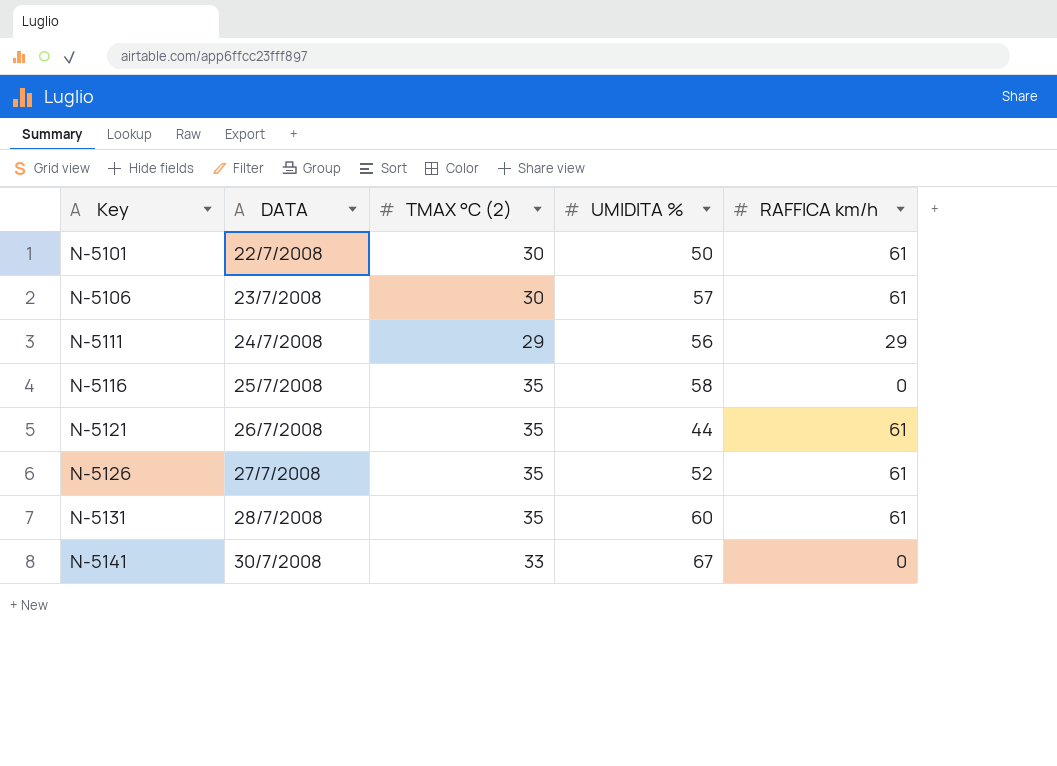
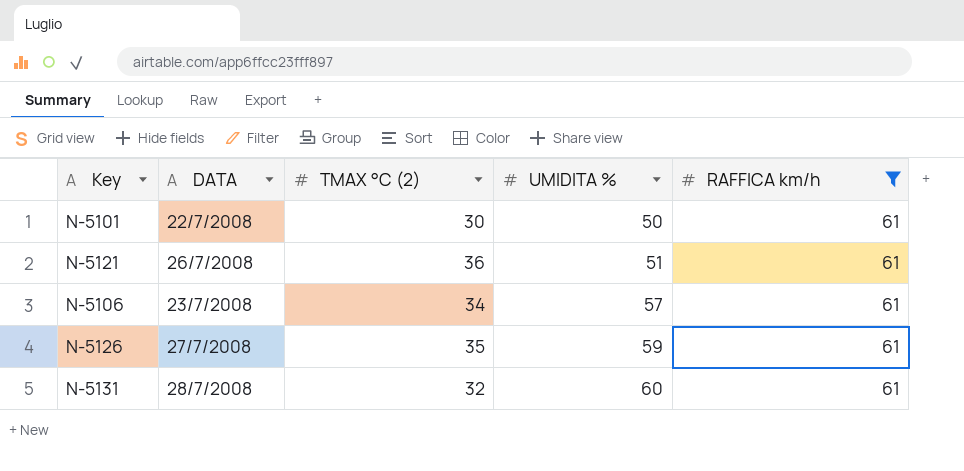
filter: none -> RAFFICA km/h = 61
row order: Key ascending -> UMIDITA % ascending
N-5121 | TMAX °C (2): 35 -> 36
N-5121 | UMIDITA %: 44 -> 51
N-5106 | TMAX °C (2): 30 -> 34
N-5126 | UMIDITA %: 52 -> 59
N-5131 | TMAX °C (2): 35 -> 32

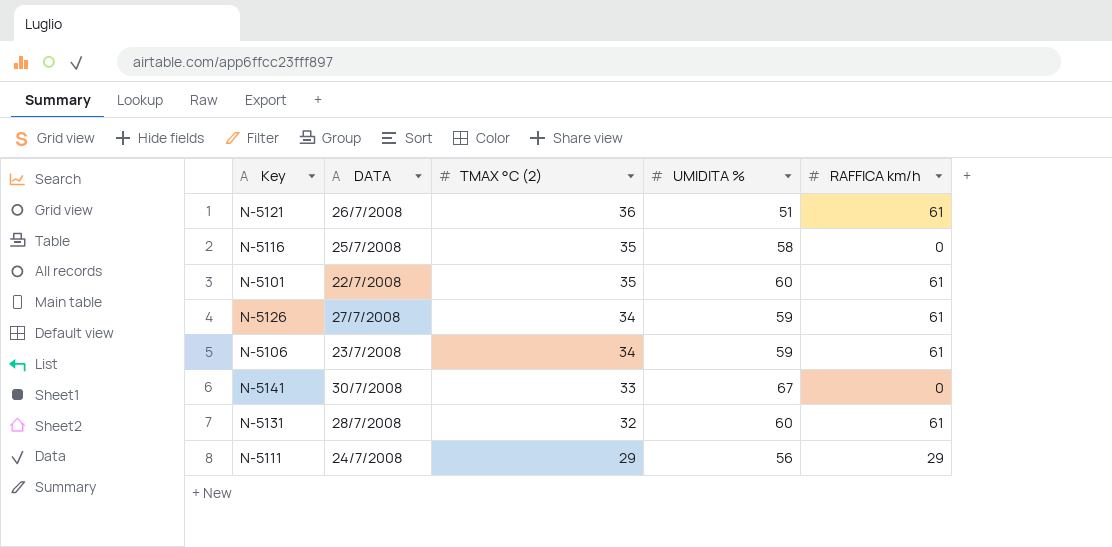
filter: RAFFICA km/h = 61 -> none
row order: UMIDITA % ascending -> TMAX °C (2) descending
N-5101 | TMAX °C (2): 30 -> 35
N-5101 | UMIDITA %: 50 -> 60
N-5126 | TMAX °C (2): 35 -> 34
N-5106 | UMIDITA %: 57 -> 59

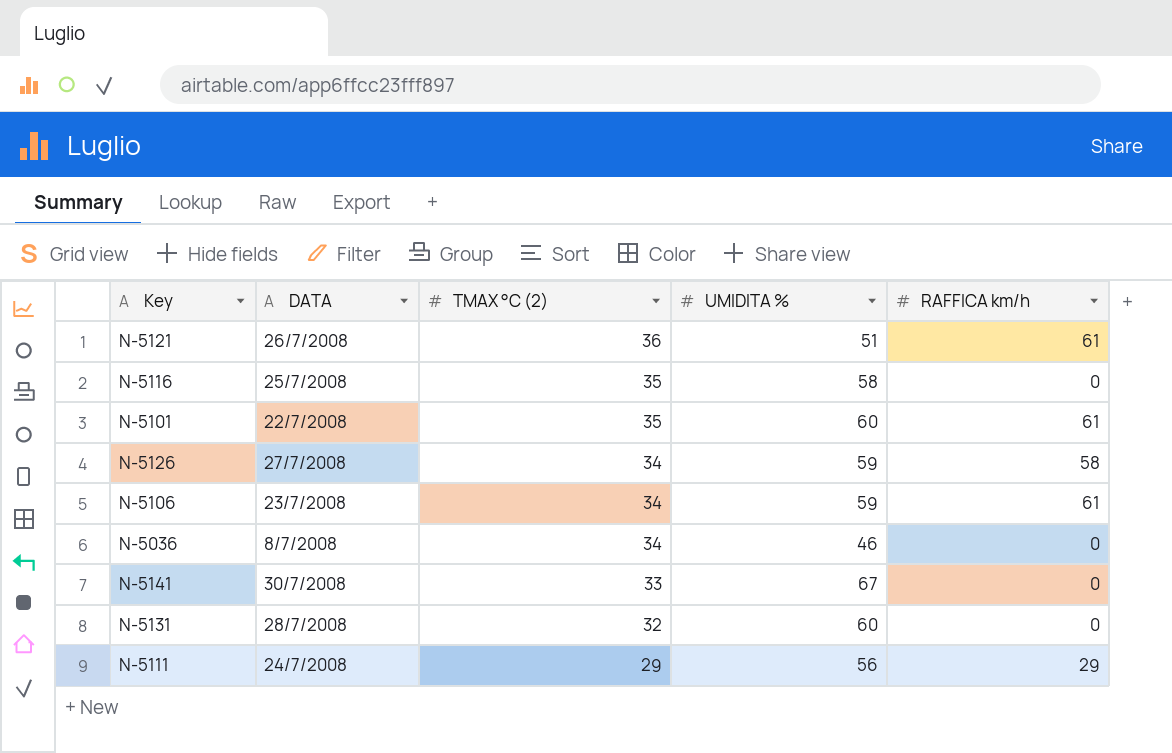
N-5126 | RAFFICA km/h: 61 -> 58
row N-5036: none -> 8/7/2008 | 34 | 46 | 0
N-5131 | RAFFICA km/h: 61 -> 0

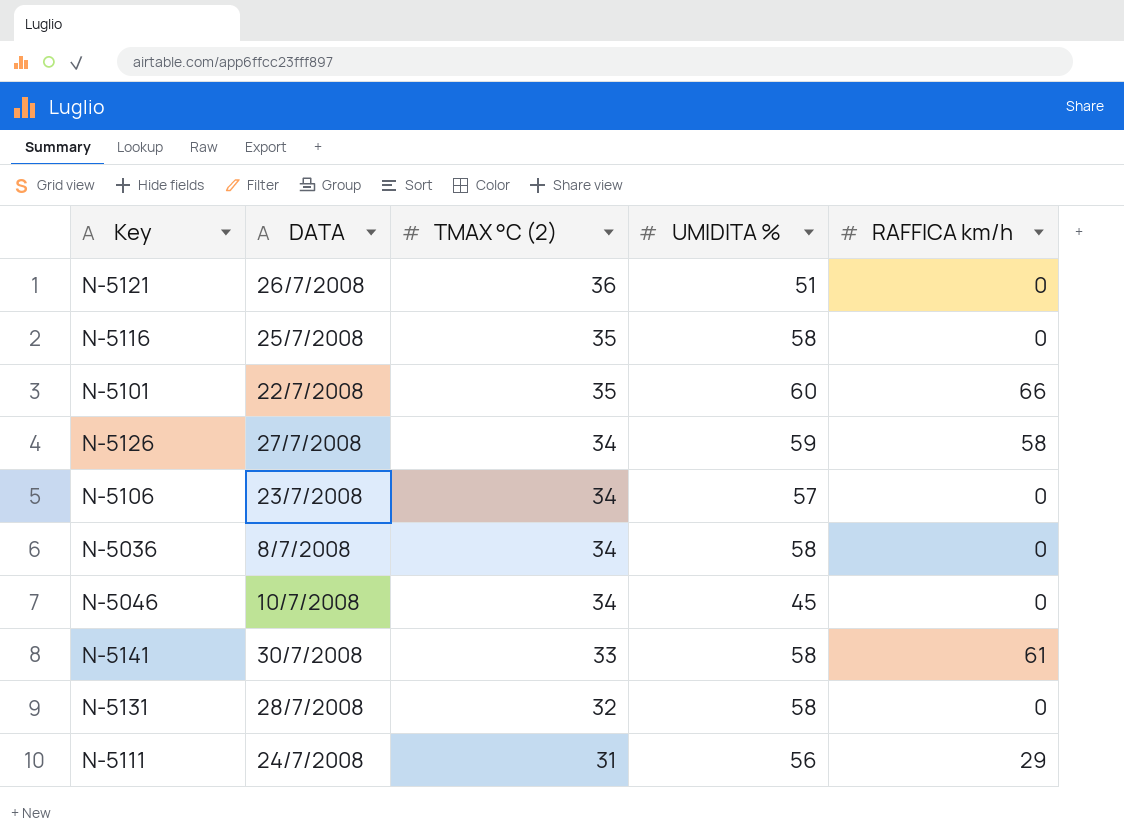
N-5121 | RAFFICA km/h: 61 -> 0
N-5101 | RAFFICA km/h: 61 -> 66
N-5106 | UMIDITA %: 59 -> 57
N-5106 | RAFFICA km/h: 61 -> 0
N-5036 | UMIDITA %: 46 -> 58
row N-5046: none -> 10/7/2008 | 34 | 45 | 0
N-5141 | UMIDITA %: 67 -> 58
N-5141 | RAFFICA km/h: 0 -> 61
N-5131 | UMIDITA %: 60 -> 58
N-5111 | TMAX °C (2): 29 -> 31

